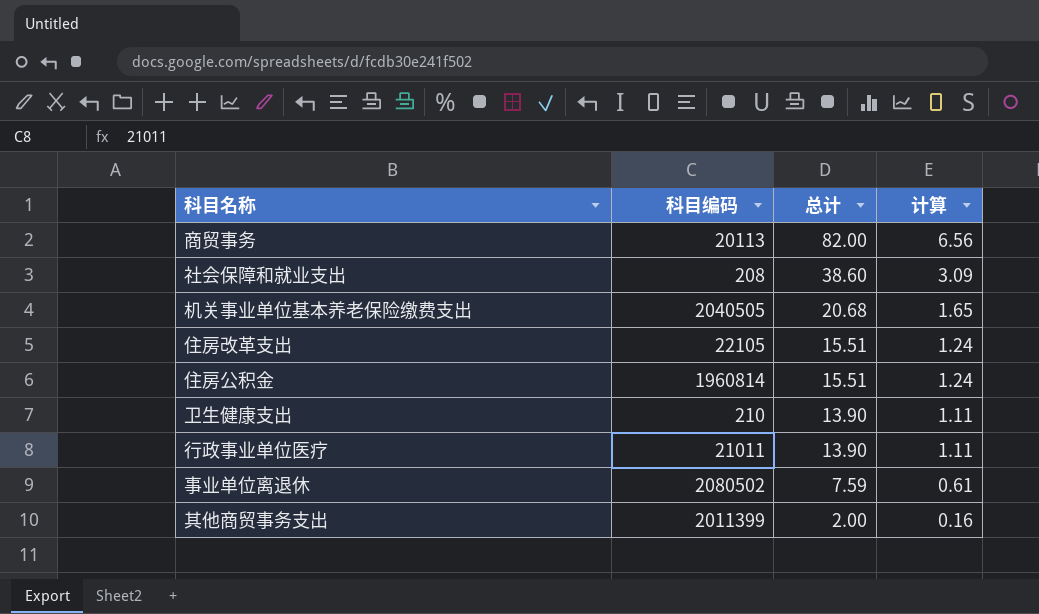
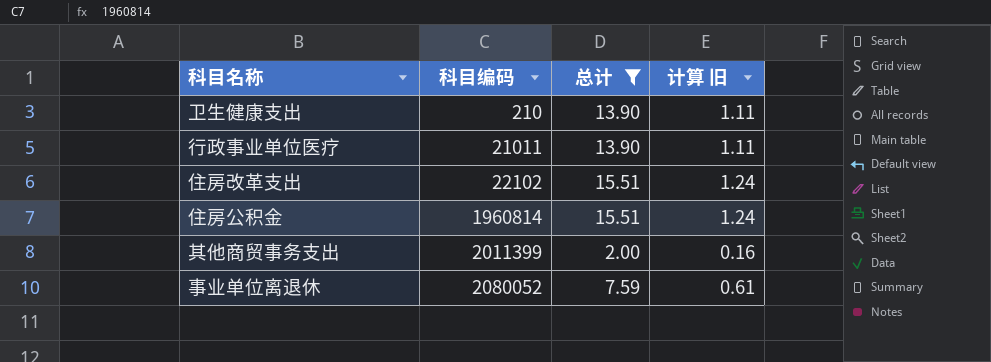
filter: none -> 总计 <= 15.51
row order: 总计 descending -> 科目编码 ascending
column name: 计算 -> 计算 旧
住房改革支出 | 科目编码: 22105 -> 22102
事业单位离退休 | 科目编码: 2080502 -> 2080052

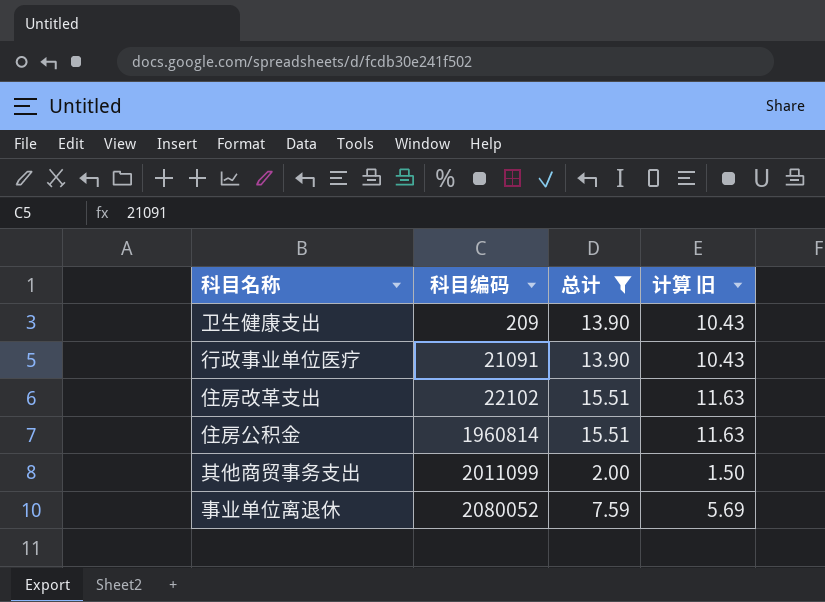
column 计算 旧 | formula: [总计] * 0.08 -> [总计] * 0.75
卫生健康支出 | 科目编码: 210 -> 209
行政事业单位医疗 | 科目编码: 21011 -> 21091
其他商贸事务支出 | 科目编码: 2011399 -> 2011099

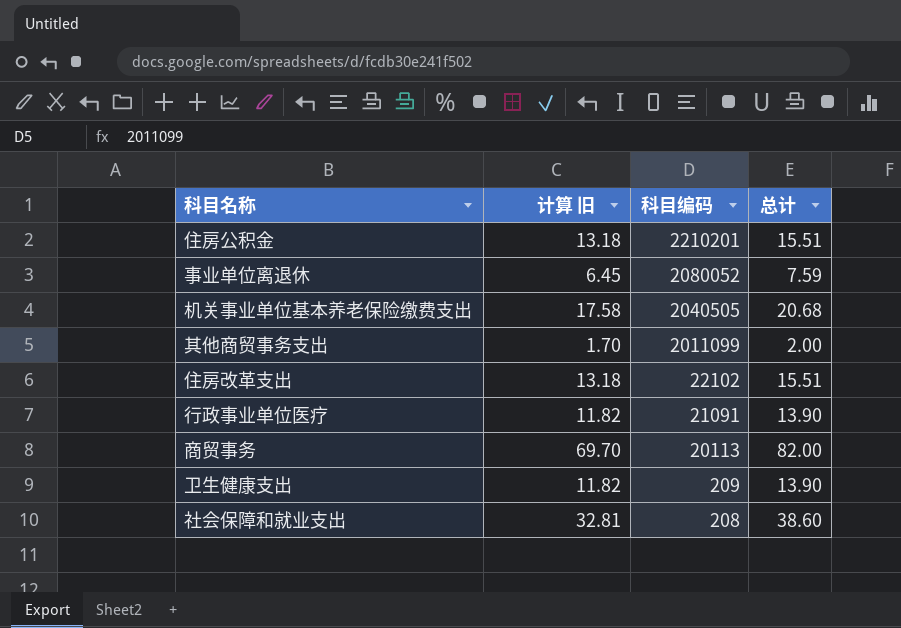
filter: 总计 <= 15.51 -> none
row order: 科目编码 ascending -> 科目编码 descending
column 计算 旧 | formula: [总计] * 0.75 -> [总计] * 0.85
column 计算 旧 | position: 4 -> 2
住房公积金 | 科目编码: 1960814 -> 2210201

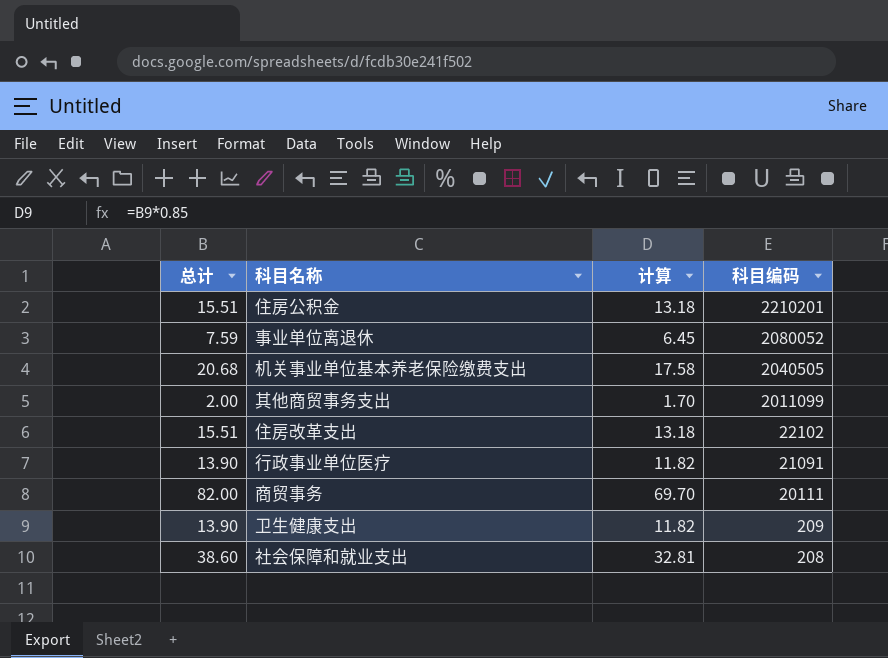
column 总计 | position: 4 -> 1
column name: 计算 旧 -> 计算
商贸事务 | 科目编码: 20113 -> 20111

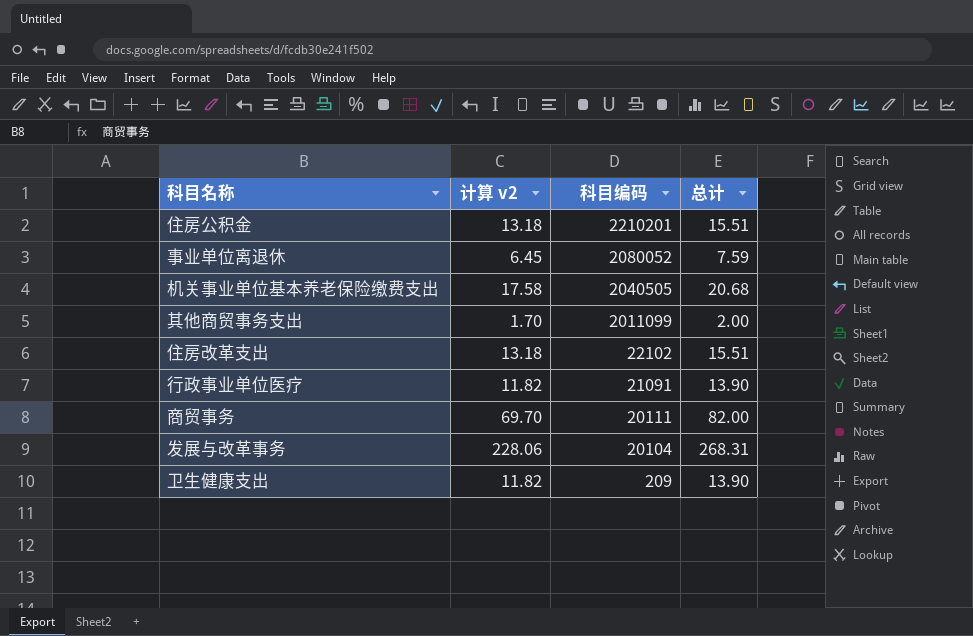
column name: 计算 -> 计算 v2
column 总计 | position: 1 -> 4
row 社会保障和就业支出: 38.60 | 32.81 | 208 -> none
row 发展与改革事务: none -> 228.06 | 20104 | 268.31

